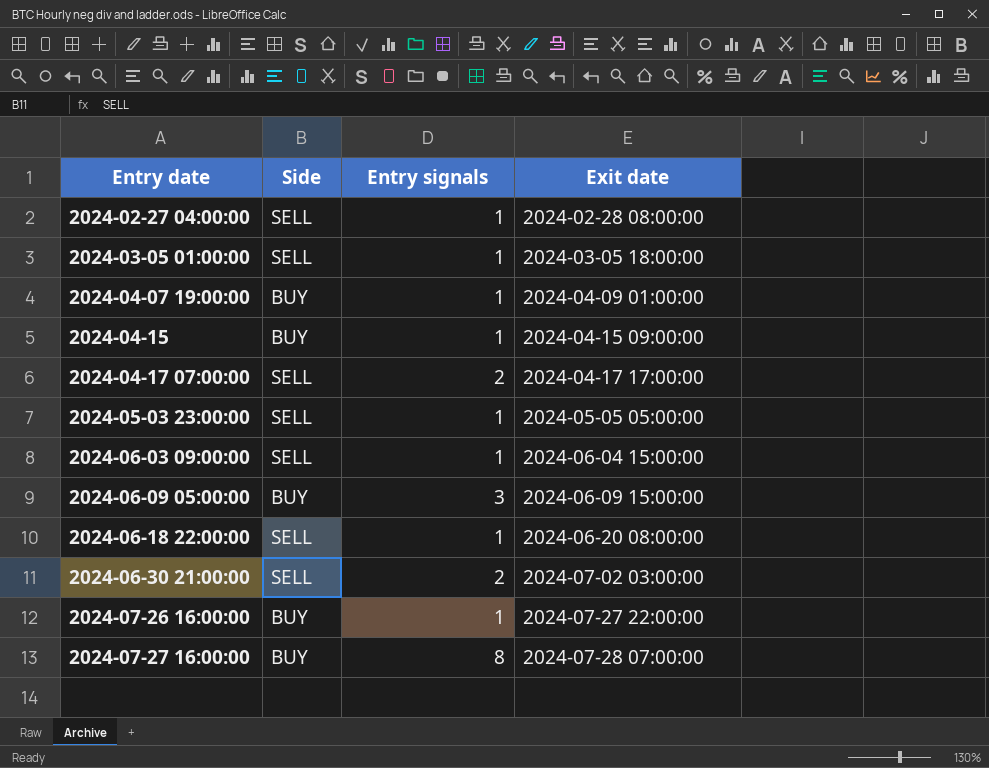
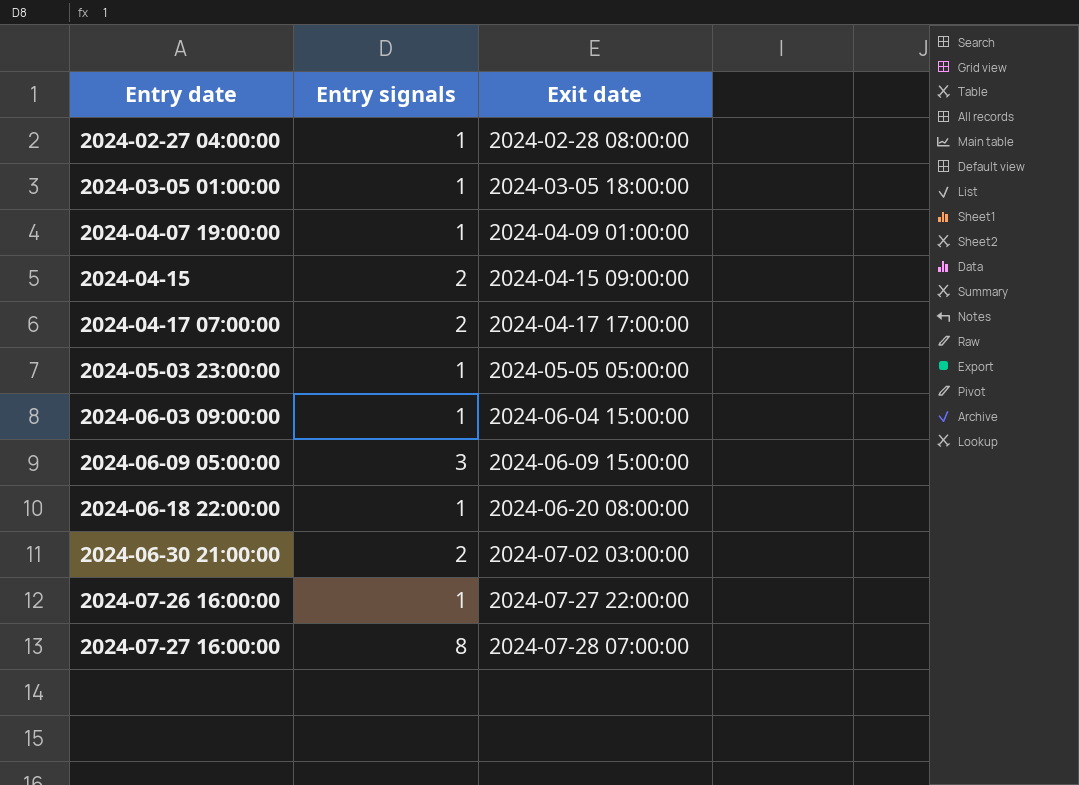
column Side | position: 2 -> none
2024-04-15 | Entry signals: 1 -> 2

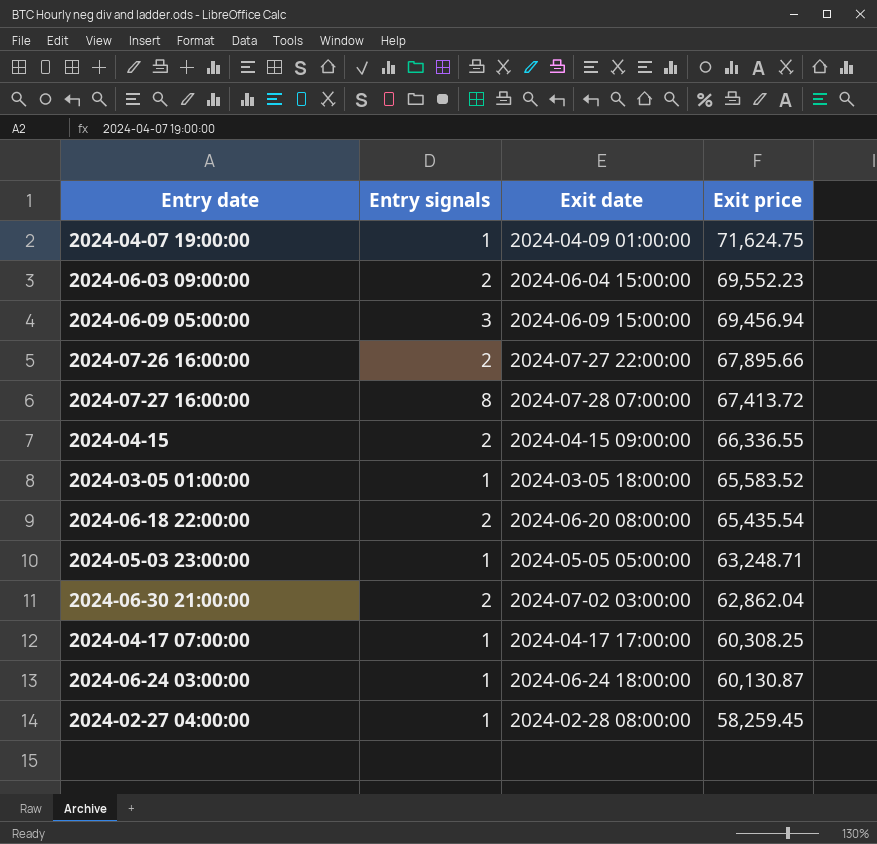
row order: Entry date ascending -> Exit price descending
column Exit price | position: none -> 4
2024-06-03 09:00:00 | Entry signals: 1 -> 2
2024-07-26 16:00:00 | Entry signals: 1 -> 2
2024-06-18 22:00:00 | Entry signals: 1 -> 2
2024-04-17 07:00:00 | Entry signals: 2 -> 1
row 2024-06-24 03:00:00: none -> 1 | 2024-06-24 18:00:00 | 60,130.87

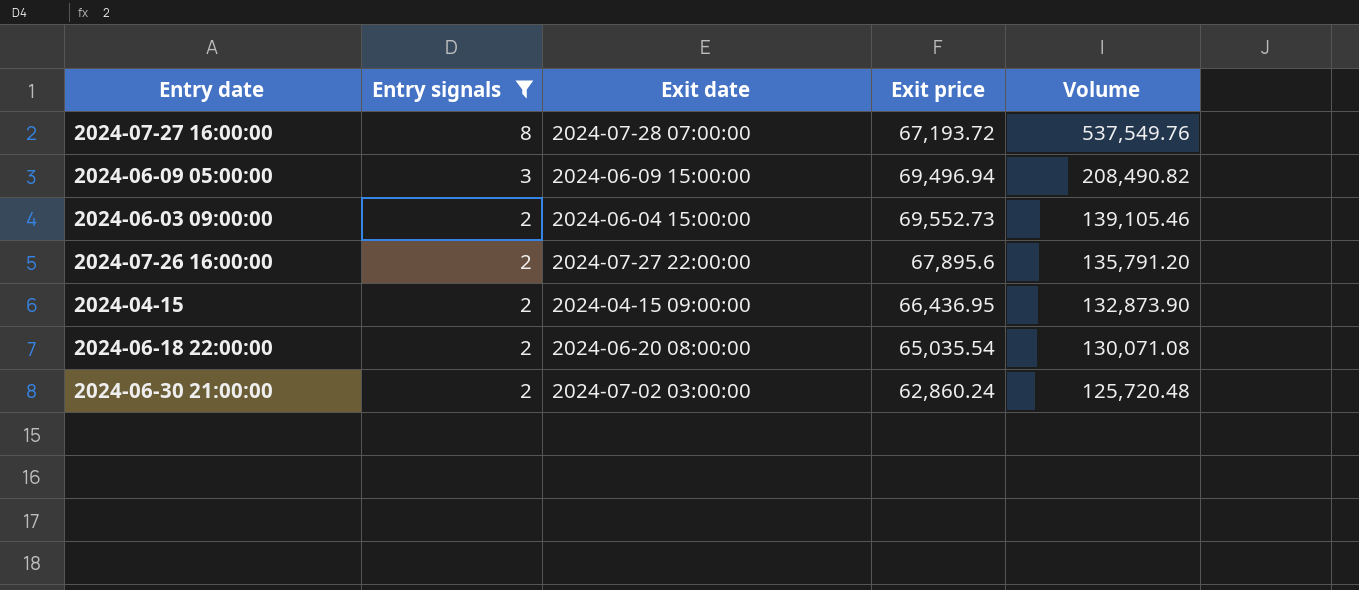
filter: none -> Entry signals != 1
row order: Exit price descending -> Entry signals descending
column Volume | formula: none -> [Entry signals] * [Exit price]
2024-07-27 16:00:00 | Exit price: 67,413.72 -> 67,193.72
2024-06-09 05:00:00 | Exit price: 69,456.94 -> 69,496.94
2024-06-03 09:00:00 | Exit price: 69,552.23 -> 69,552.73
2024-07-26 16:00:00 | Exit price: 67,895.66 -> 67,895.6
2024-04-15 | Exit price: 66,336.55 -> 66,436.95
2024-06-18 22:00:00 | Exit price: 65,435.54 -> 65,035.54
2024-06-30 21:00:00 | Exit price: 62,862.04 -> 62,860.24

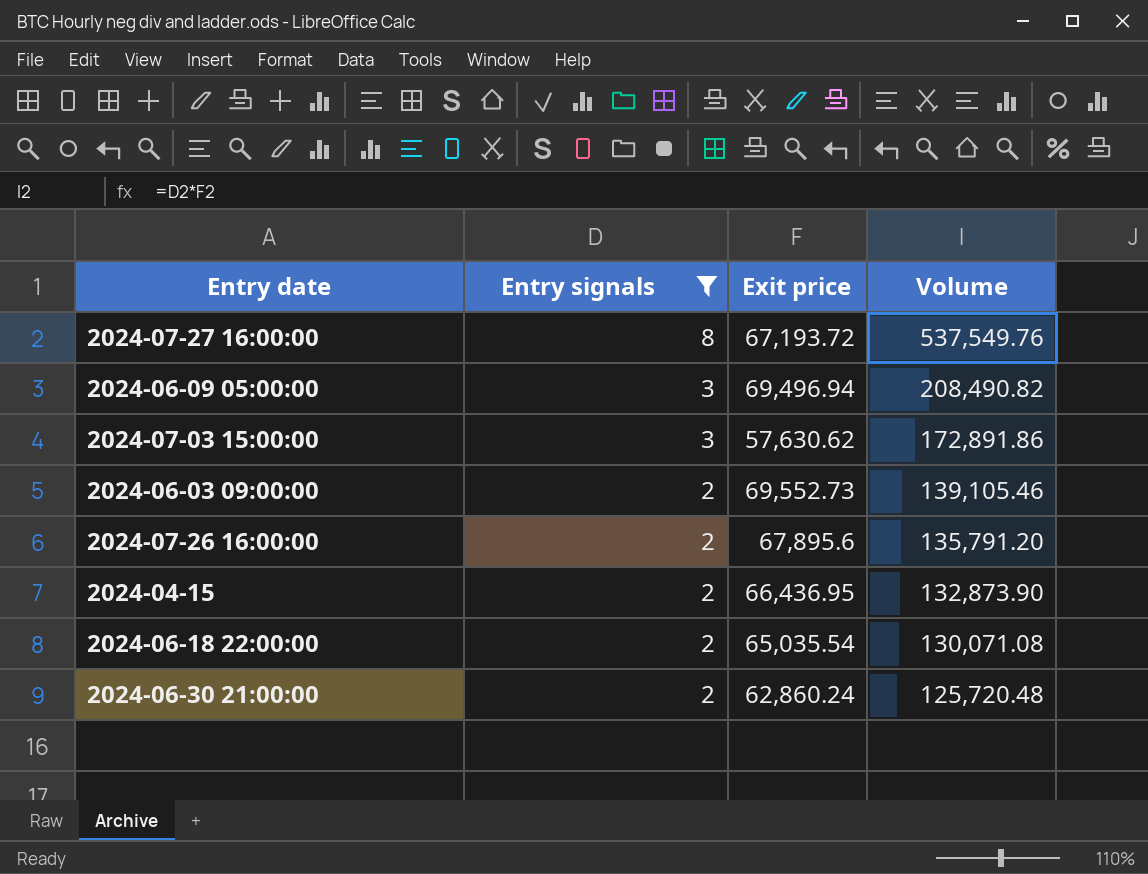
column Exit date | position: 3 -> none
row 2024-07-03 15:00:00: none -> 3 | 57,630.62 | 172,891.86

